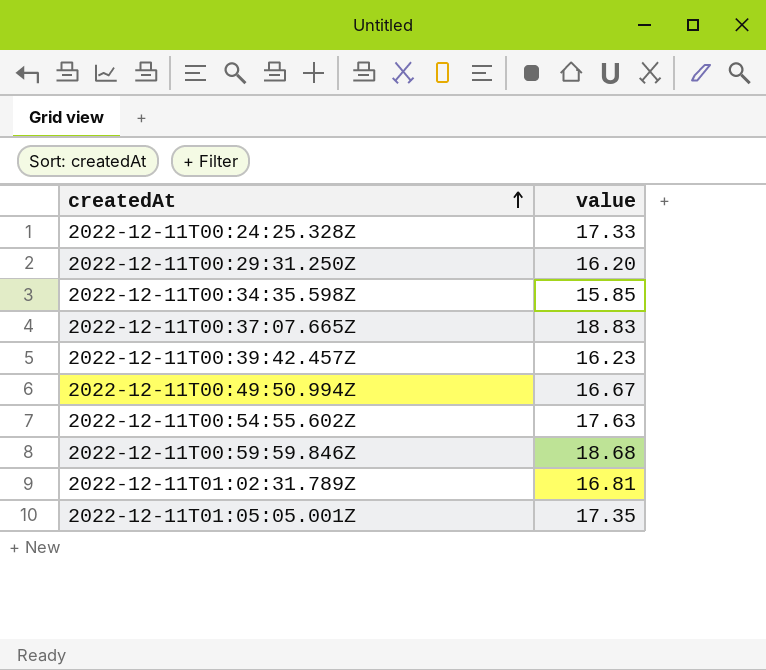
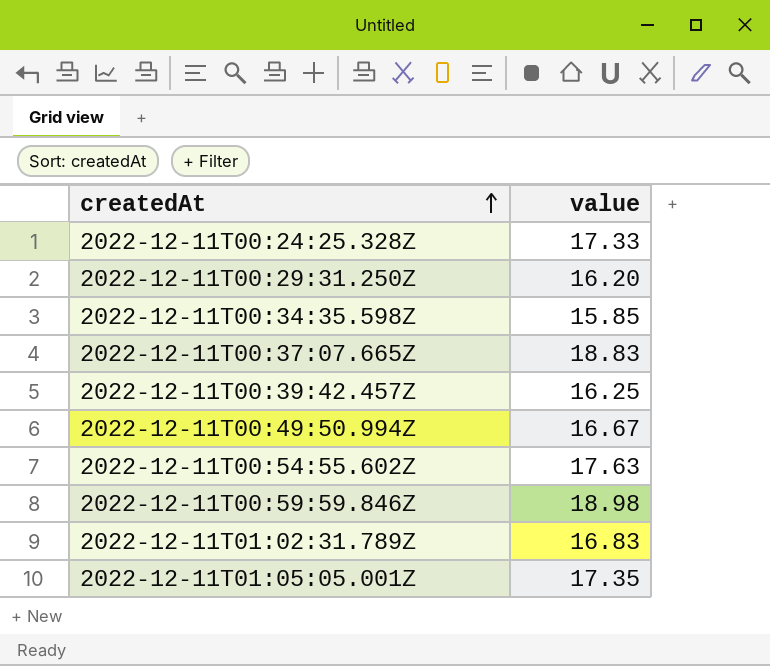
2022-12-11T00:39:42.457Z | value: 16.23 -> 16.25
2022-12-11T00:59:59.846Z | value: 18.68 -> 18.98
2022-12-11T01:02:31.789Z | value: 16.81 -> 16.83

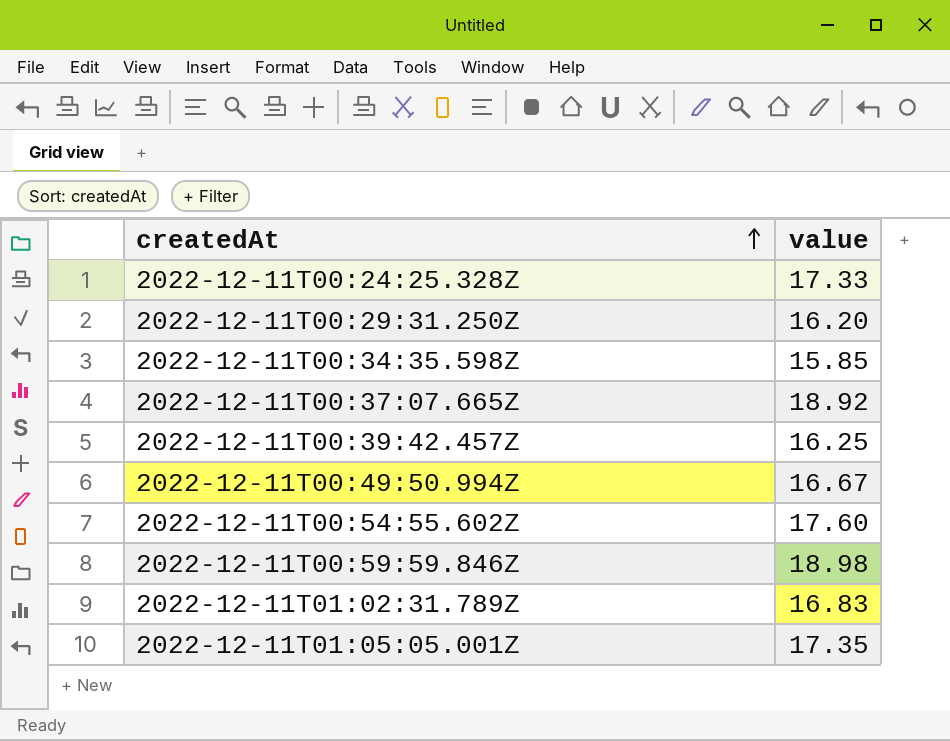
2022-12-11T00:37:07.665Z | value: 18.83 -> 18.92
2022-12-11T00:54:55.602Z | value: 17.63 -> 17.60

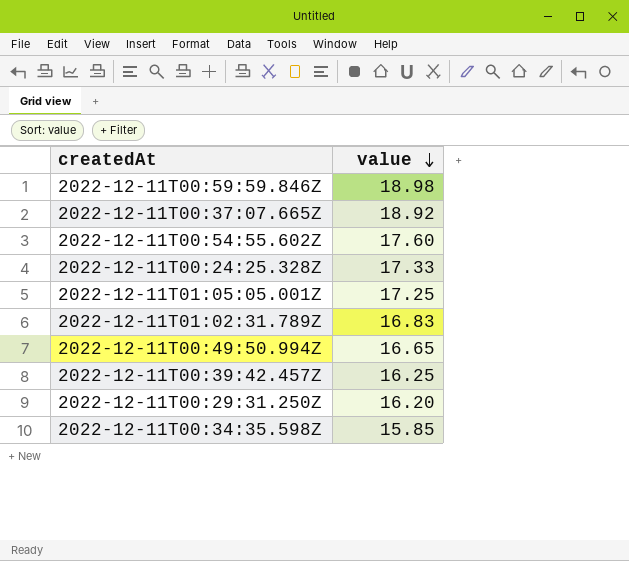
row order: createdAt ascending -> value descending
2022-12-11T01:05:05.001Z | value: 17.35 -> 17.25
2022-12-11T00:49:50.994Z | value: 16.67 -> 16.65

